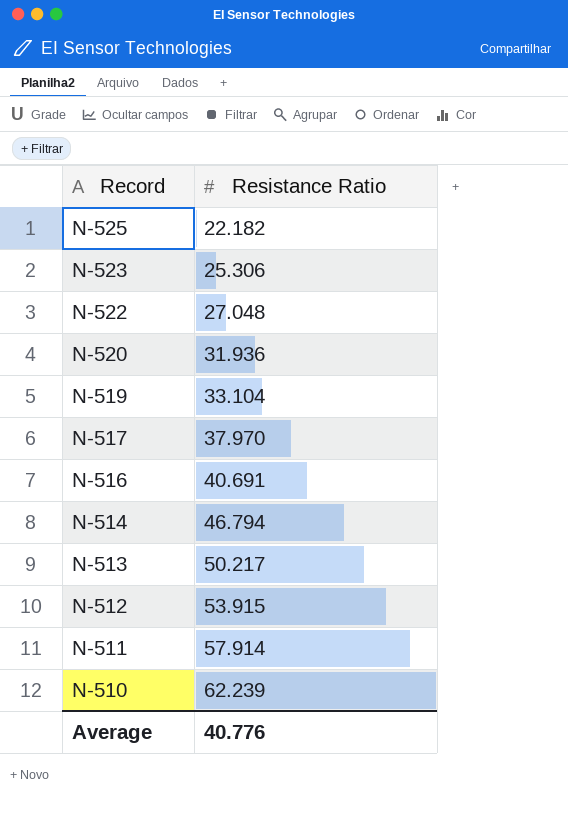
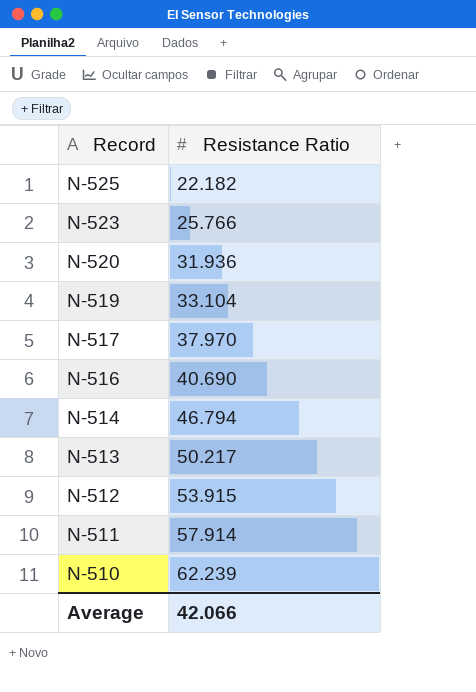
row N-522: 27.048 -> none
N-523 | Resistance Ratio: 25.306 -> 25.766
N-516 | Resistance Ratio: 40.691 -> 40.690
Average | Resistance Ratio: 40.776 -> 42.066

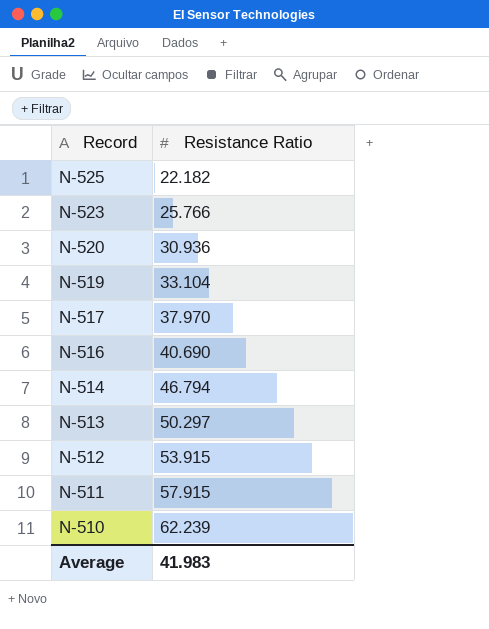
N-520 | Resistance Ratio: 31.936 -> 30.936
N-513 | Resistance Ratio: 50.217 -> 50.297
N-511 | Resistance Ratio: 57.914 -> 57.915
Average | Resistance Ratio: 42.066 -> 41.983

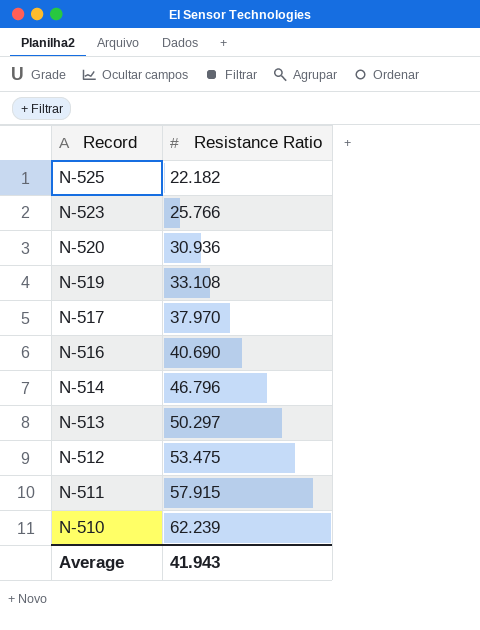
N-519 | Resistance Ratio: 33.104 -> 33.108
N-514 | Resistance Ratio: 46.794 -> 46.796
N-512 | Resistance Ratio: 53.915 -> 53.475
Average | Resistance Ratio: 41.983 -> 41.943

